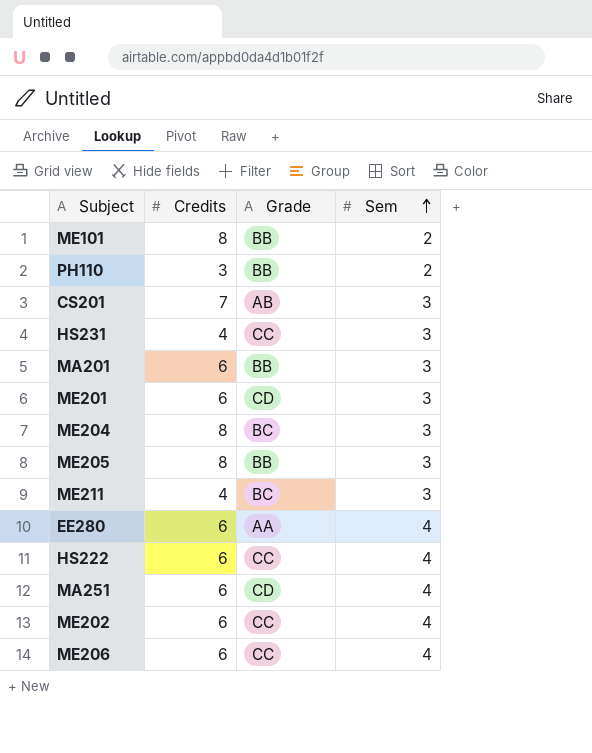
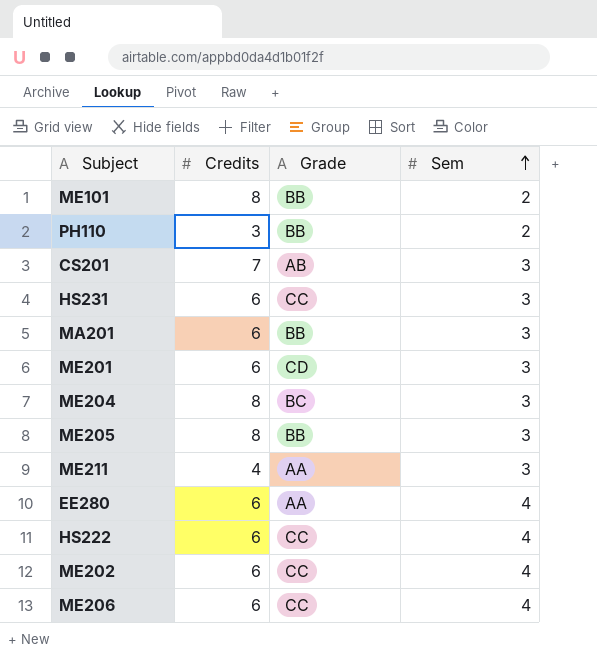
row MA251: 6 | CD | 4 -> none
HS231 | Credits: 4 -> 6
ME211 | Grade: BC -> AA

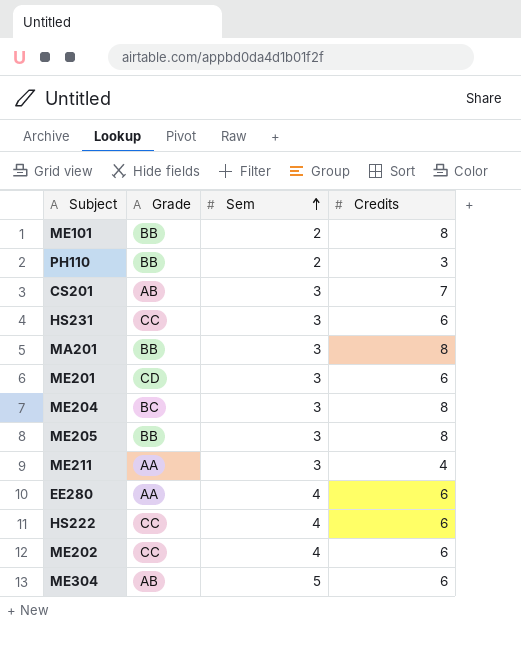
column Credits | position: 2 -> 4
row ME206: 6 | CC | 4 -> none
MA201 | Credits: 6 -> 8
row ME304: none -> AB | 5 | 6

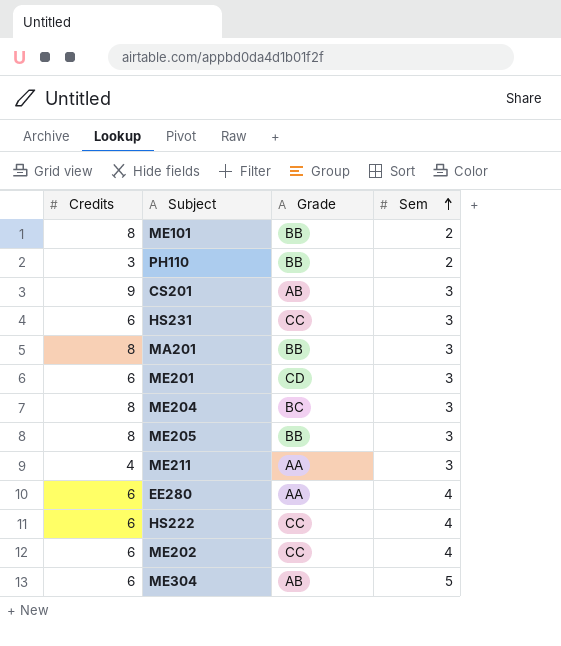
column Credits | position: 4 -> 1
CS201 | Credits: 7 -> 9

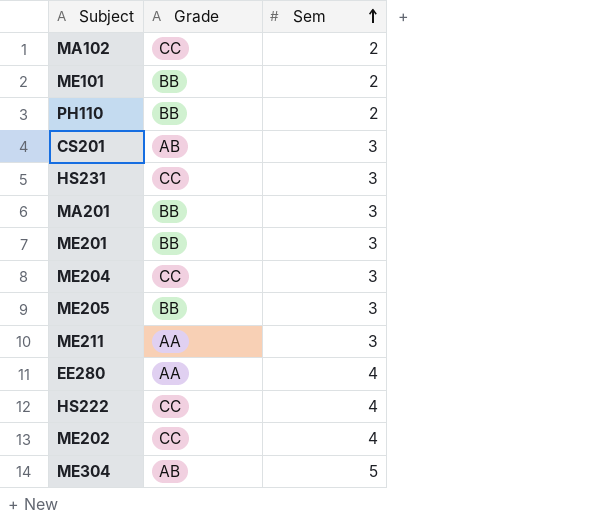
column Credits | position: 1 -> none
row MA102: none -> CC | 2
ME201 | Grade: CD -> BB
ME204 | Grade: BC -> CC

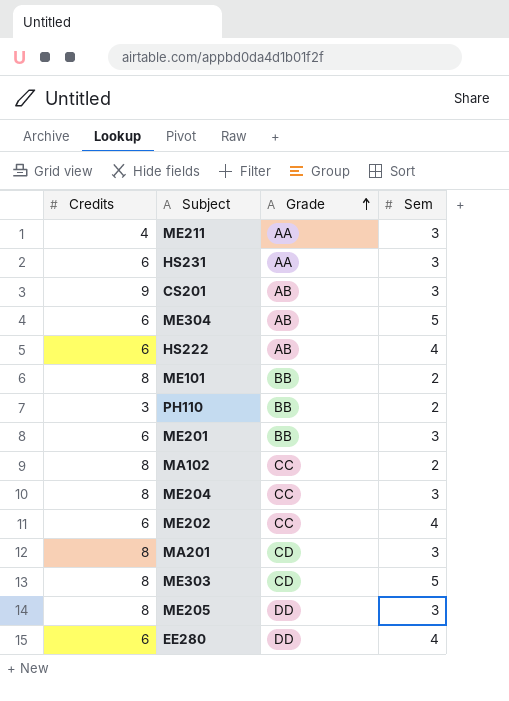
row order: Sem ascending -> Grade ascending
column Credits | position: none -> 1
HS231 | Grade: CC -> AA
HS222 | Grade: CC -> AB
MA201 | Grade: BB -> CD
row ME303: none -> 8 | CD | 5
ME205 | Grade: BB -> DD
EE280 | Grade: AA -> DD

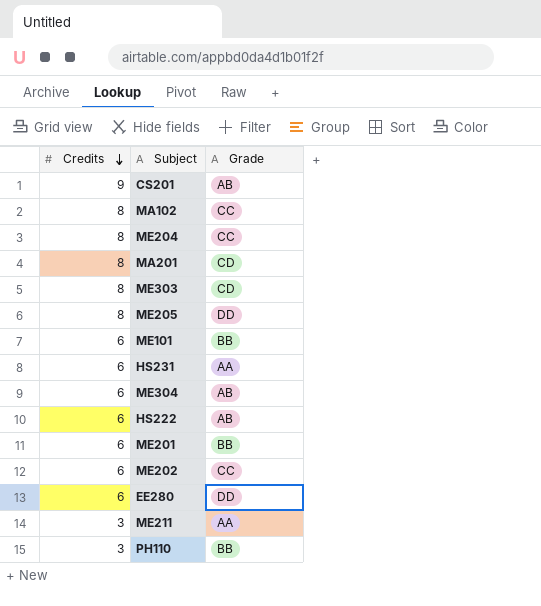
row order: Grade ascending -> Credits descending
column Sem | position: 4 -> none
ME101 | Credits: 8 -> 6
ME211 | Credits: 4 -> 3

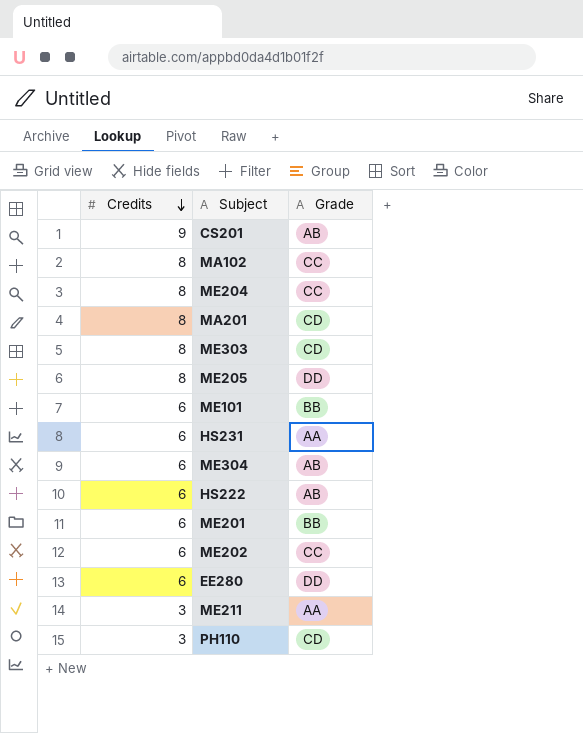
PH110 | Grade: BB -> CD

